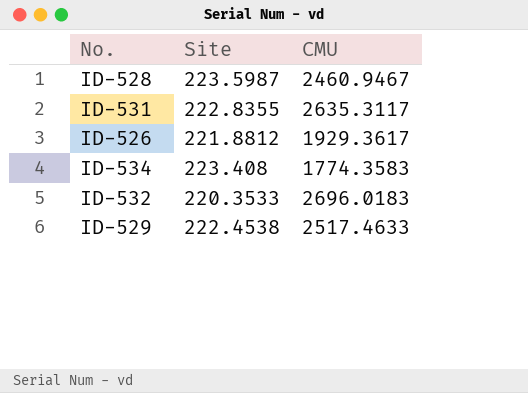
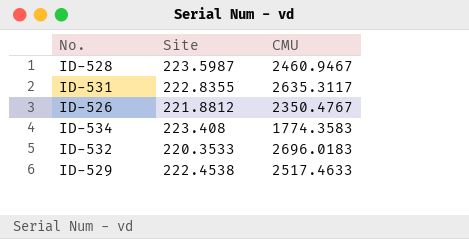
ID-526 | CMU: 1929.3617 -> 2350.4767

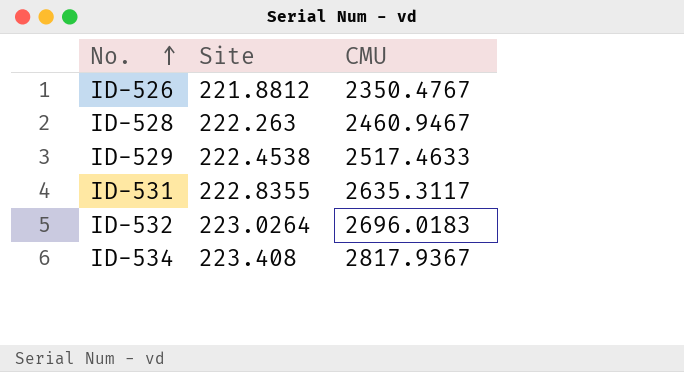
row order: none -> No. ascending
ID-528 | Site: 223.5987 -> 222.263
ID-532 | Site: 220.3533 -> 223.0264
ID-534 | CMU: 1774.3583 -> 2817.9367

